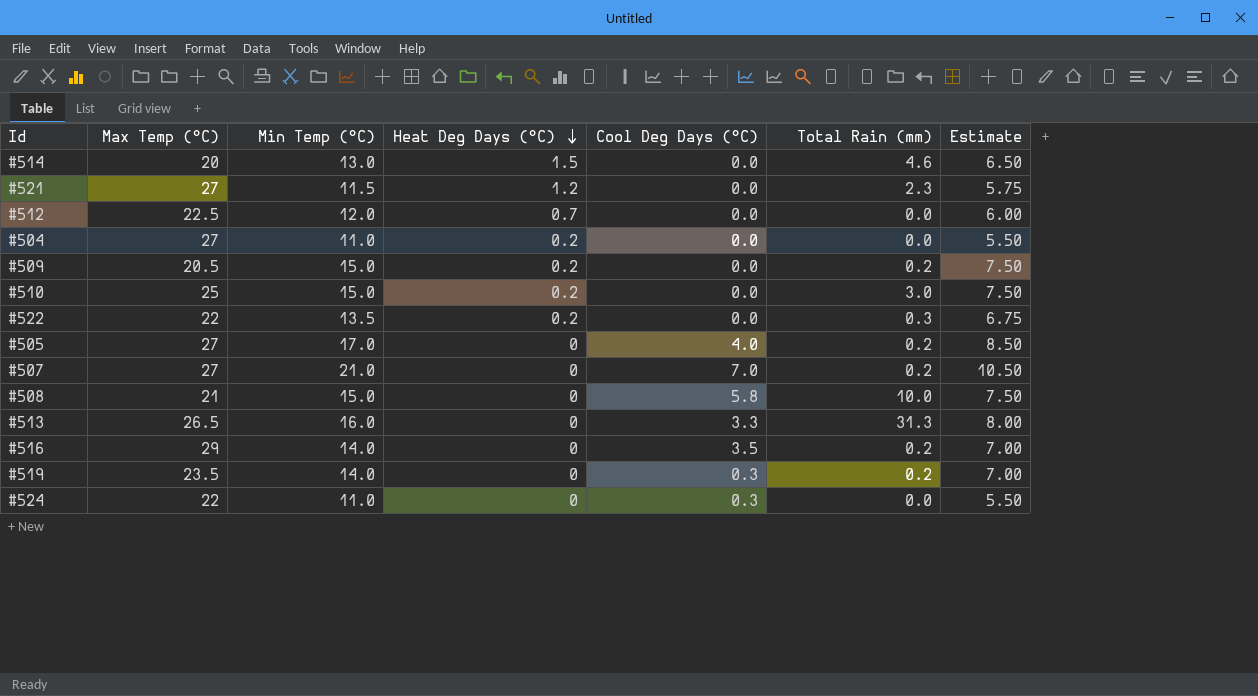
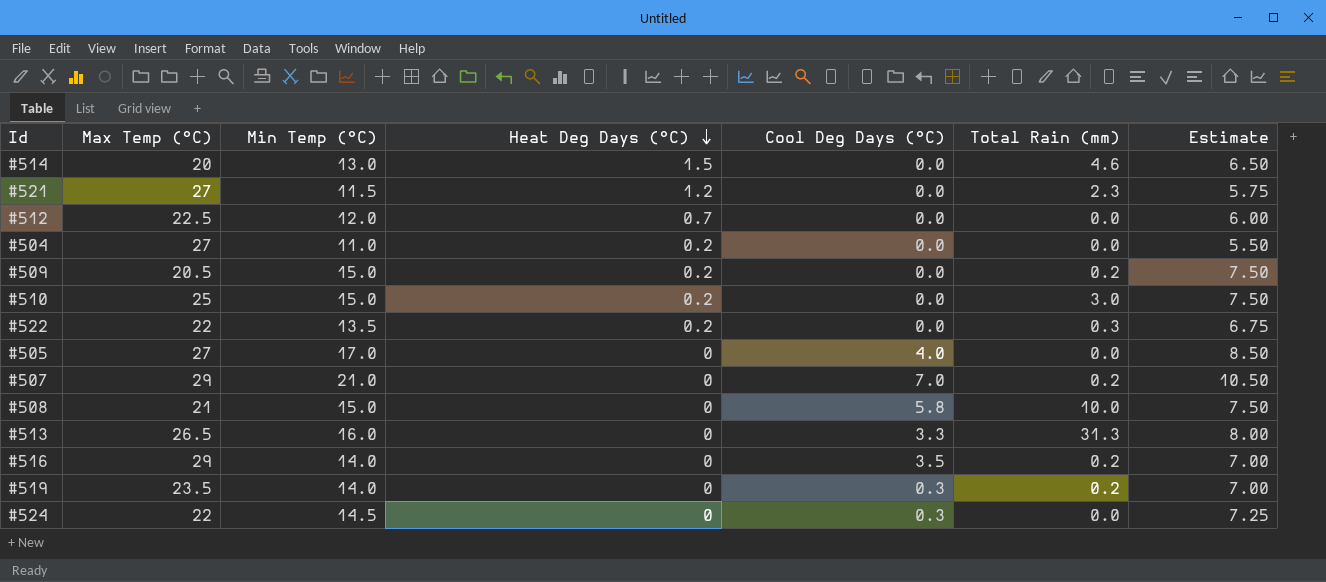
#505 | Total Rain (mm): 0.2 -> 0.0
#507 | Max Temp (°C): 27 -> 29
#524 | Min Temp (°C): 11.0 -> 14.5
#524 | Estimate: 5.50 -> 7.25

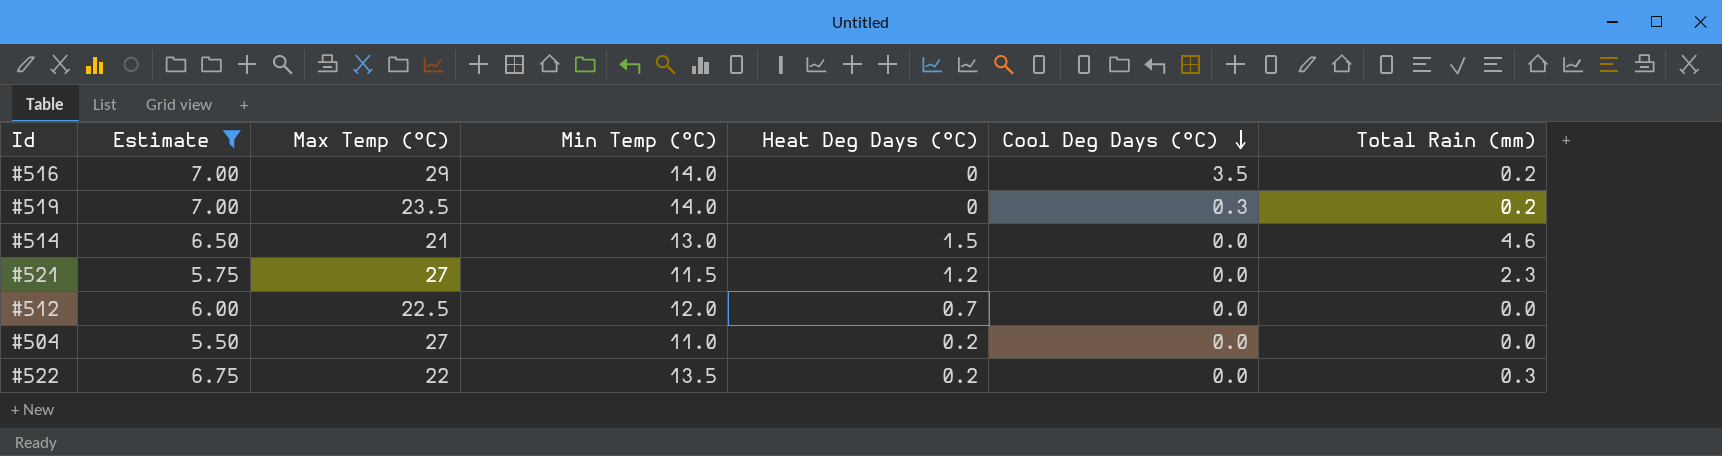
filter: none -> Estimate <= 7.00
row order: Heat Deg Days (°C) descending -> Cool Deg Days (°C) descending
column Estimate | position: 7 -> 2
#514 | Max Temp (°C): 20 -> 21

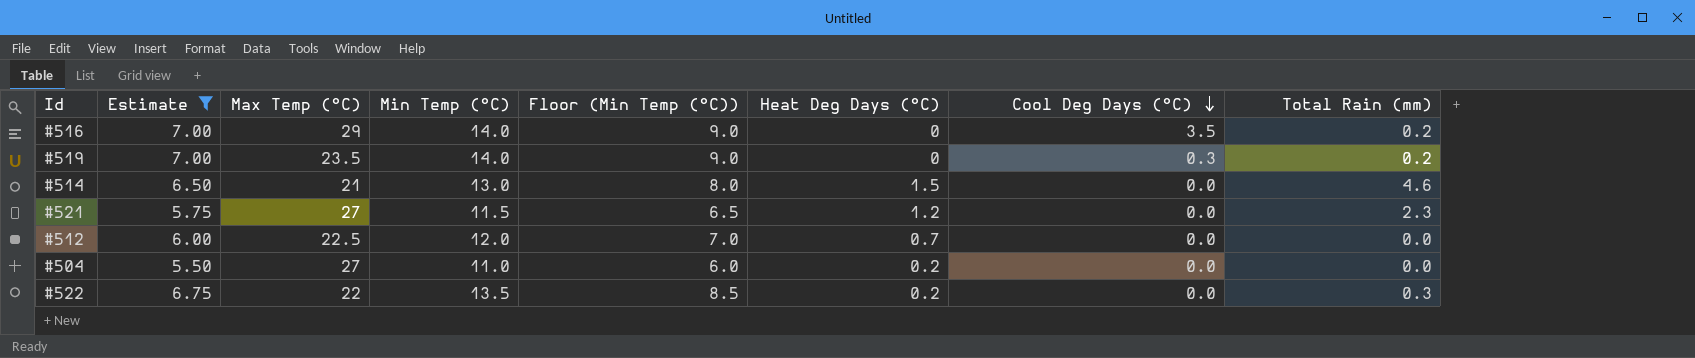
column Floor (Min Temp (°C)) | formula: none -> [Min Temp (°C)] - 5

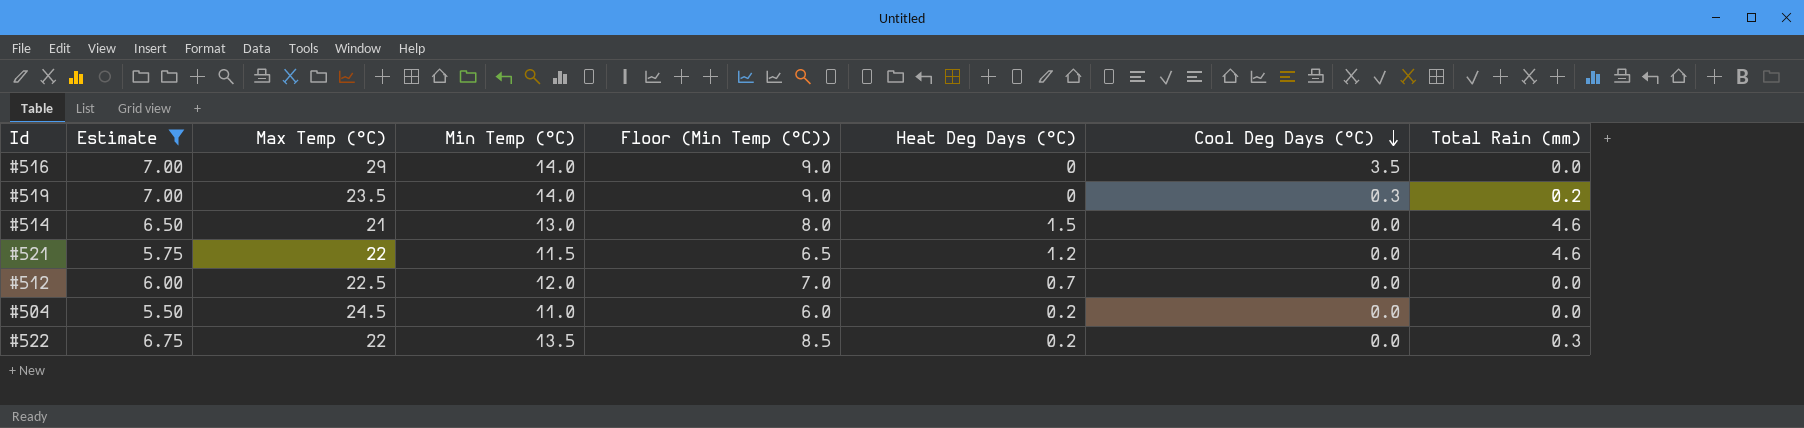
#516 | Total Rain (mm): 0.2 -> 0.0
#521 | Max Temp (°C): 27 -> 22
#521 | Total Rain (mm): 2.3 -> 4.6
#504 | Max Temp (°C): 27 -> 24.5

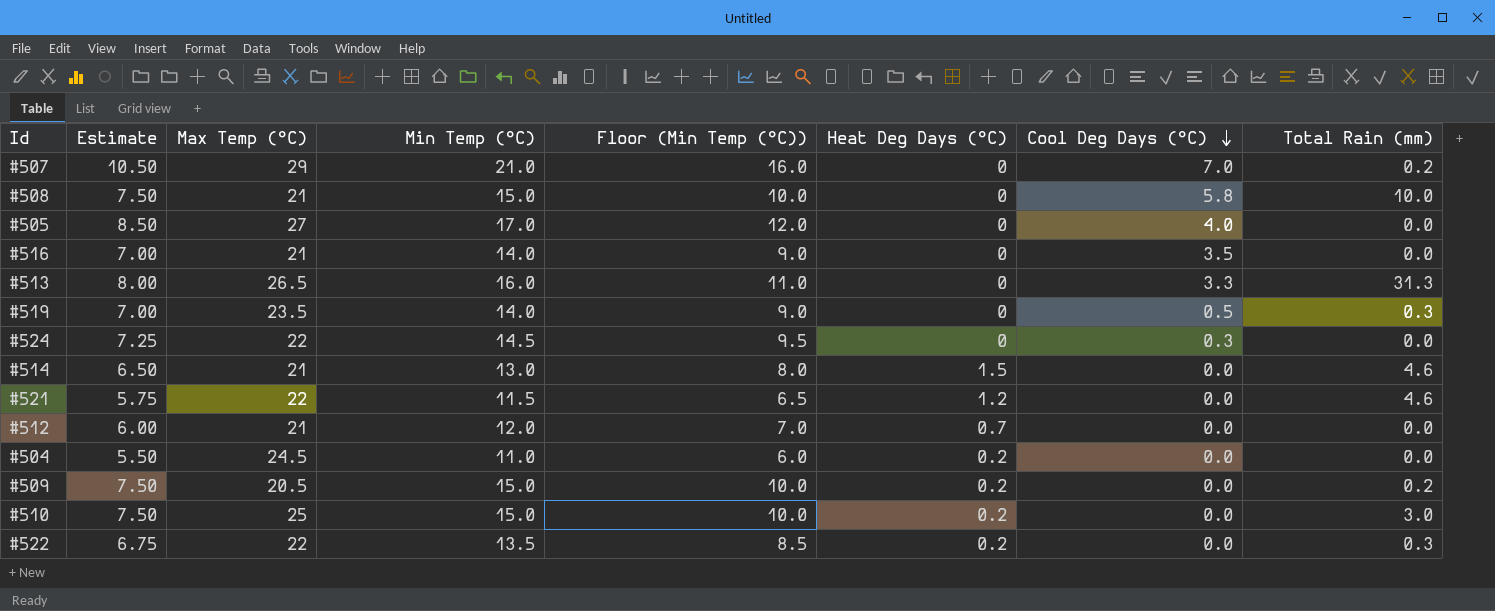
filter: Estimate <= 7.00 -> none
#516 | Max Temp (°C): 29 -> 21
#519 | Cool Deg Days (°C): 0.3 -> 0.5
#519 | Total Rain (mm): 0.2 -> 0.3
#512 | Max Temp (°C): 22.5 -> 21

